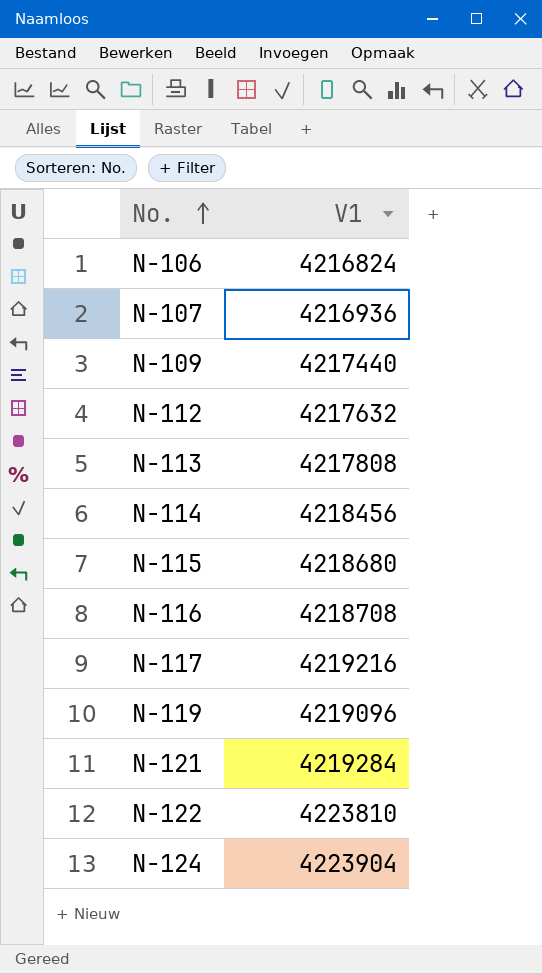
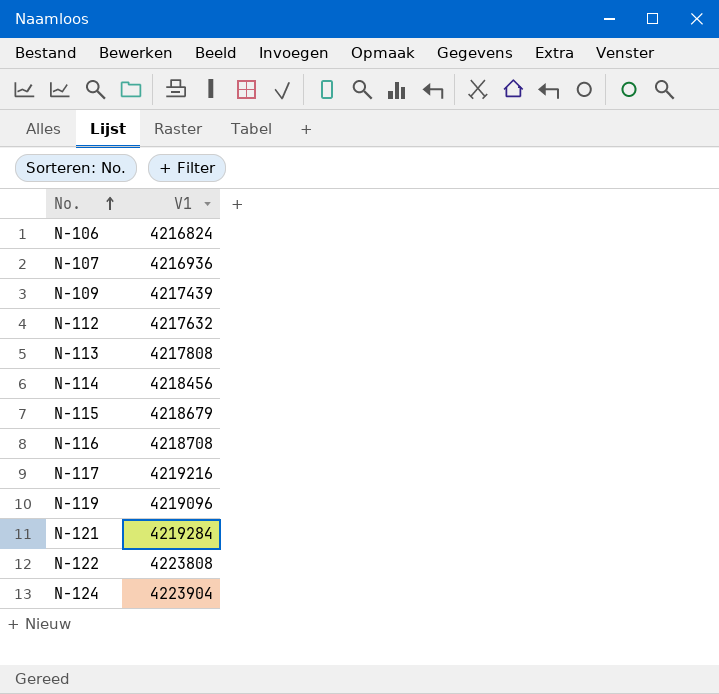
N-109 | V1: 4217440 -> 4217439
N-115 | V1: 4218680 -> 4218679
N-122 | V1: 4223810 -> 4223808

